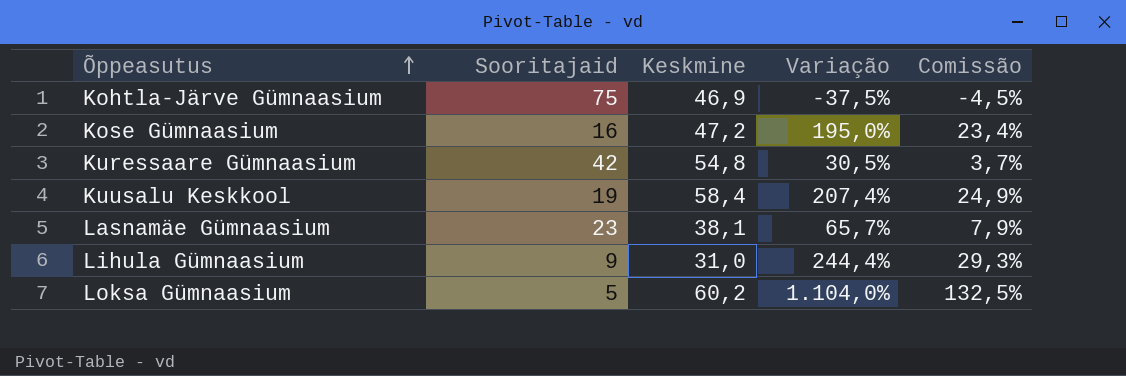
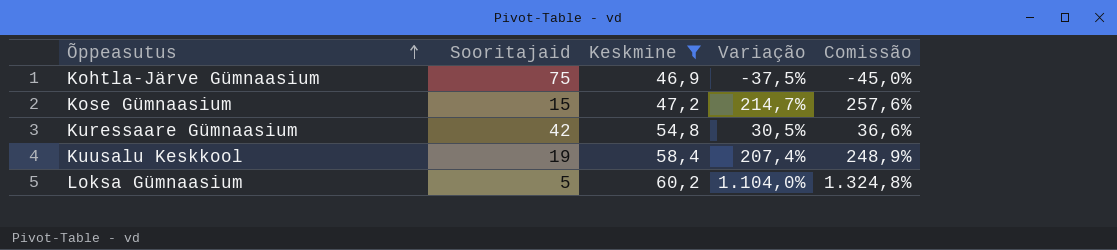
filter: none -> Keskmine >= 46,9
column Comissão | formula: [Variação] * 0,12 -> [Variação] * 1,2
Kose Gümnaasium | Sooritajaid: 16 -> 15
Kose Gümnaasium | Variação: 195,0% -> 214,7%

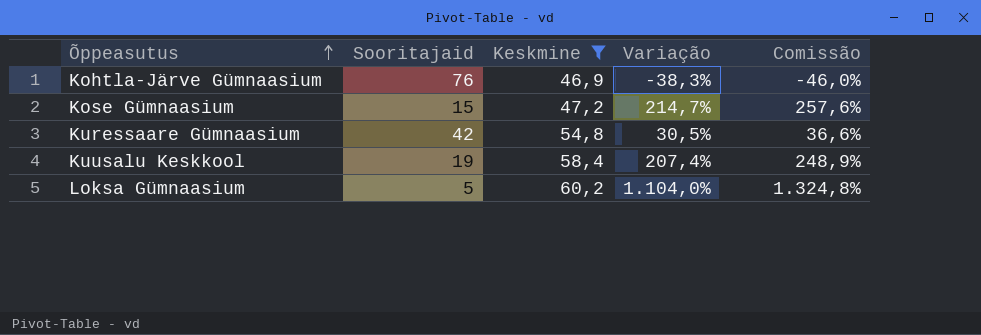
Kohtla-Järve Gümnaasium | Sooritajaid: 75 -> 76
Kohtla-Järve Gümnaasium | Variação: -37,5% -> -38,3%
Kohtla-Järve Gümnaasium | Comissão: -45,0% -> -46,0%

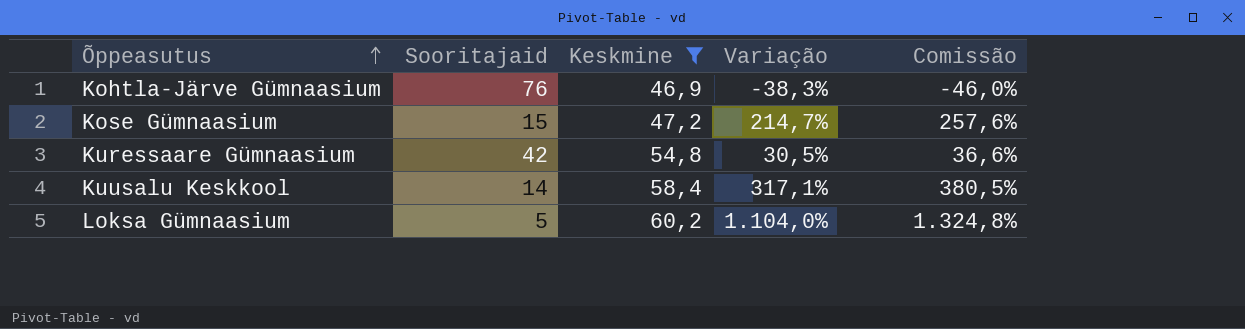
Kuusalu Keskkool | Sooritajaid: 19 -> 14
Kuusalu Keskkool | Variação: 207,4% -> 317,1%
Kuusalu Keskkool | Comissão: 248,9% -> 380,5%

